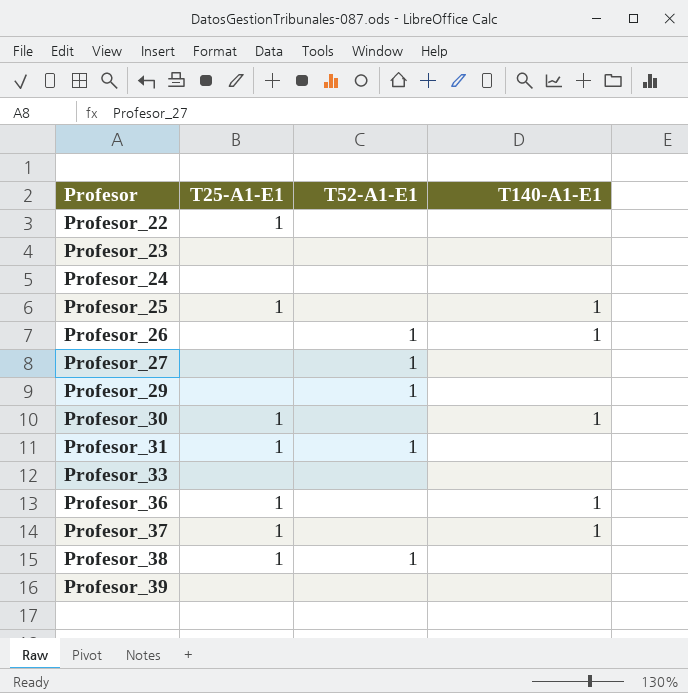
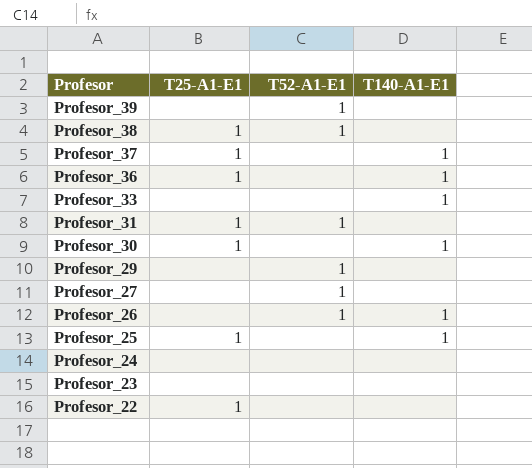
row order: Profesor ascending -> Profesor descending
Profesor_39 | T52-A1-E1: none -> 1
Profesor_33 | T140-A1-E1: none -> 1

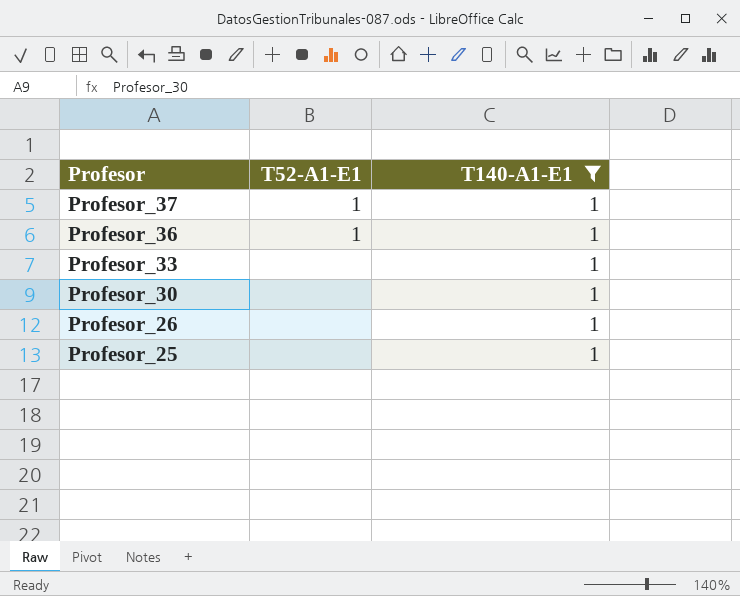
filter: none -> T140-A1-E1 = 1
column T25-A1-E1 | position: 2 -> none
Profesor_37 | T52-A1-E1: none -> 1
Profesor_36 | T52-A1-E1: none -> 1
Profesor_26 | T52-A1-E1: 1 -> none

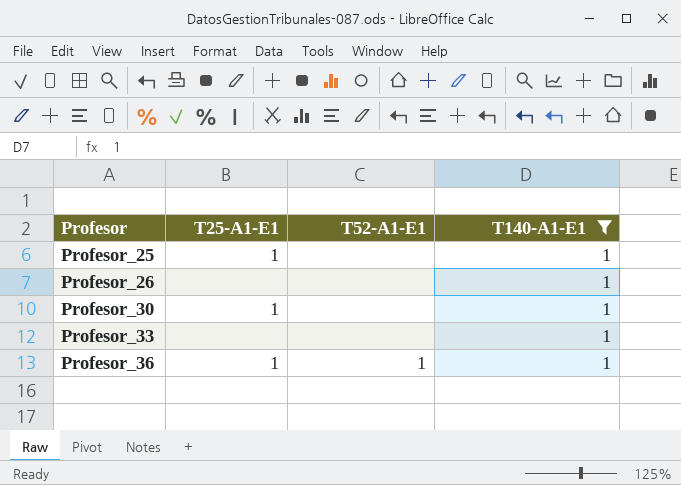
row order: Profesor descending -> Profesor ascending
column T25-A1-E1 | position: none -> 2
row Profesor_37: 1 | 1 -> none

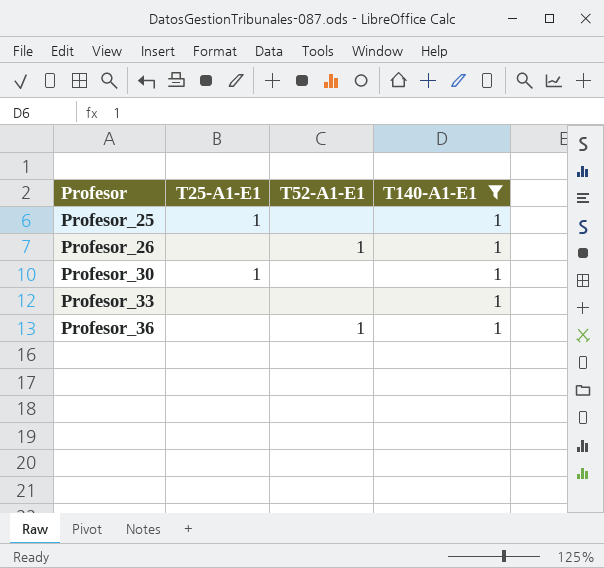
Profesor_26 | T52-A1-E1: none -> 1
Profesor_36 | T25-A1-E1: 1 -> none

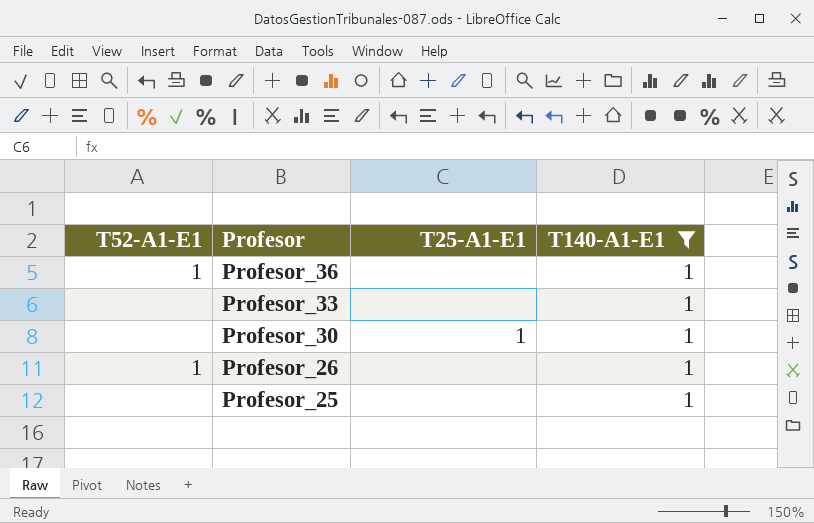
row order: Profesor ascending -> Profesor descending
column T52-A1-E1 | position: 3 -> 1
Profesor_25 | T25-A1-E1: 1 -> none

